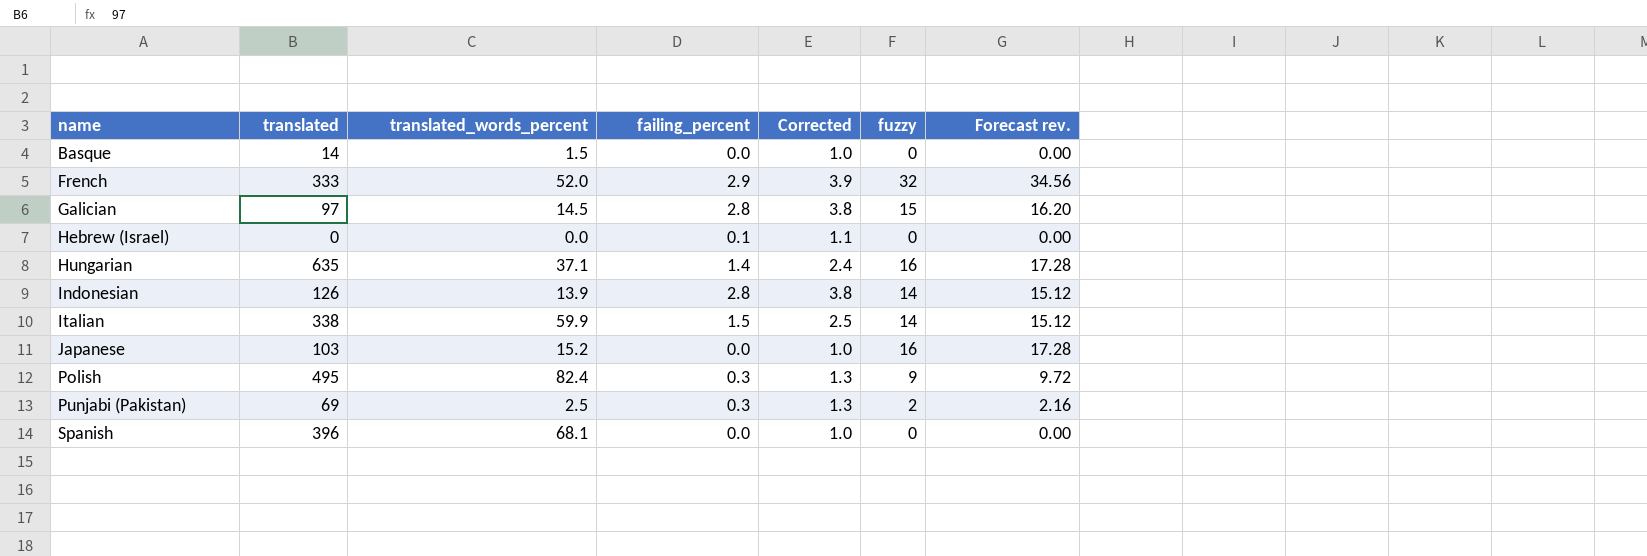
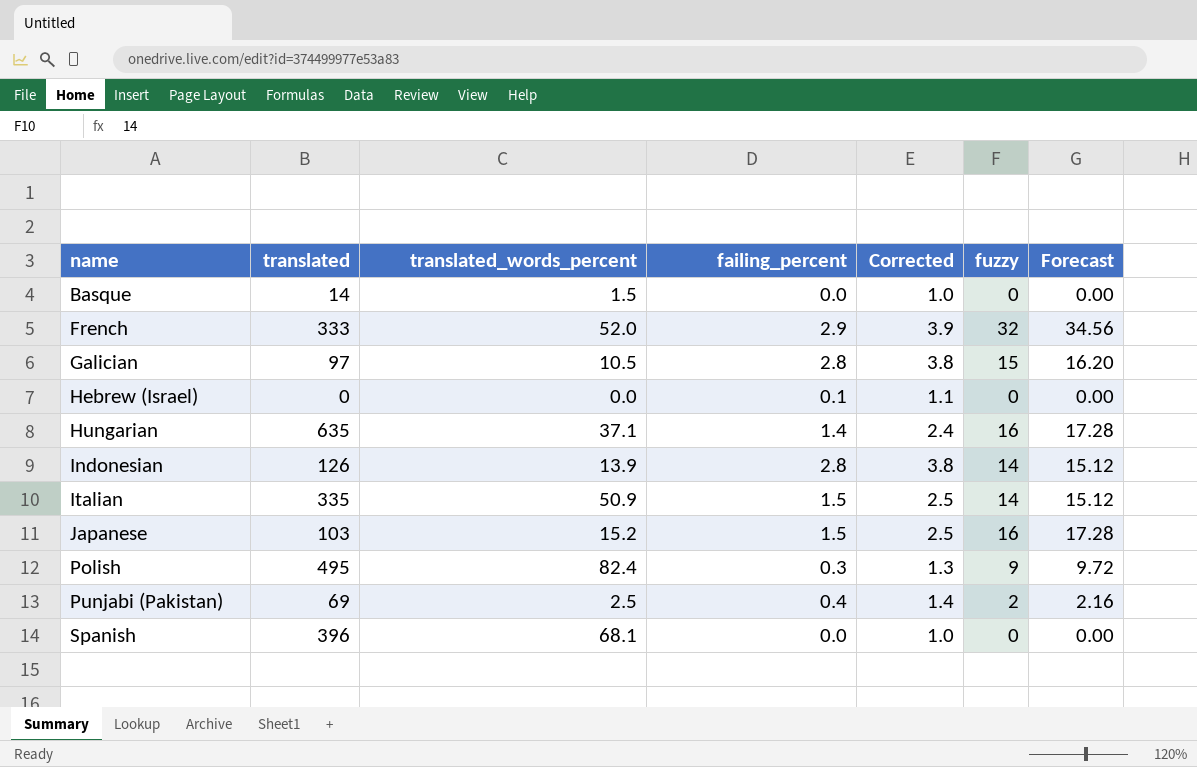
column name: Forecast rev. -> Forecast
Galician | translated_words_percent: 14.5 -> 10.5
Italian | translated: 338 -> 335
Italian | translated_words_percent: 59.9 -> 50.9
Japanese | failing_percent: 0.0 -> 1.5
Japanese | Corrected: 1.0 -> 2.5
Punjabi (Pakistan) | failing_percent: 0.3 -> 0.4
Punjabi (Pakistan) | Corrected: 1.3 -> 1.4

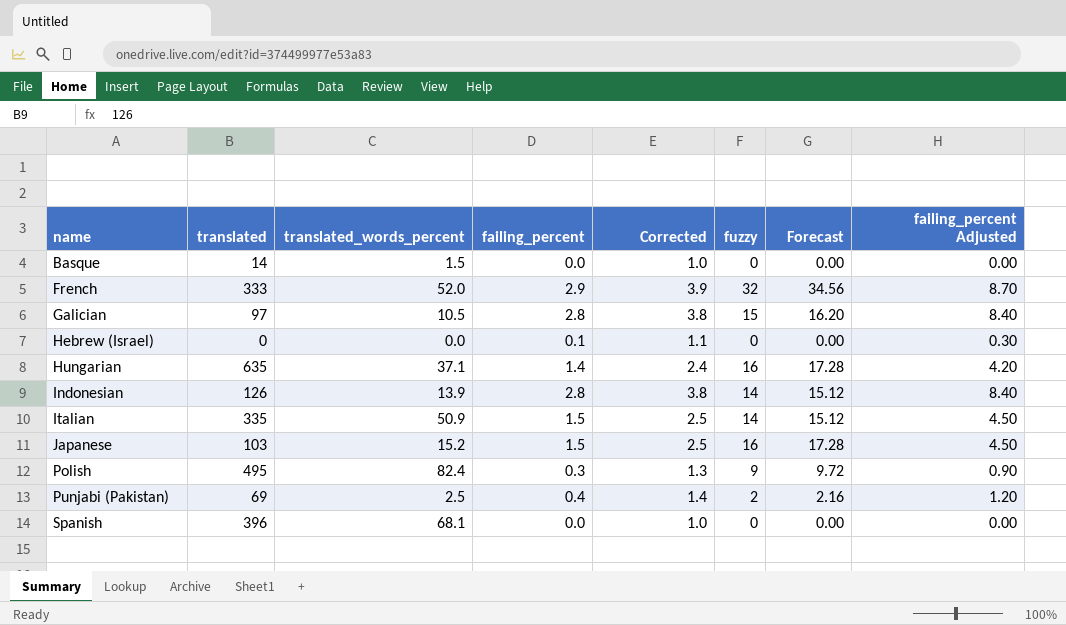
column failing_percent Adjusted | formula: none -> [failing_percent] * 3

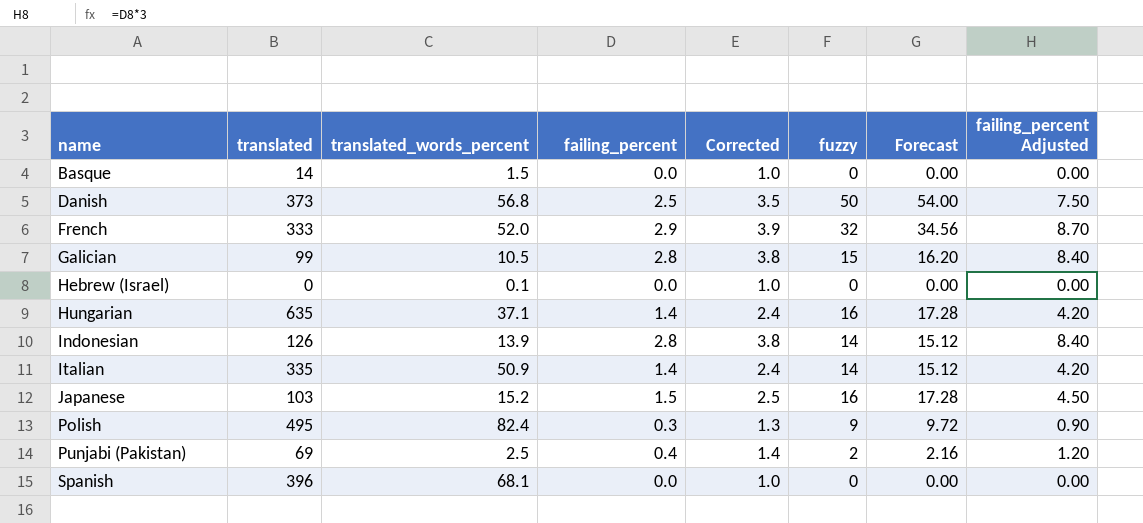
row Danish: none -> 373 | 56.8 | 2.5 | 3.5 | 50 | 54.00 | 7.50
Galician | translated: 97 -> 99
Hebrew (Israel) | translated_words_percent: 0.0 -> 0.1
Hebrew (Israel) | failing_percent: 0.1 -> 0.0
Hebrew (Israel) | Corrected: 1.1 -> 1.0
Hebrew (Israel) | failing_percent Adjusted: 0.30 -> 0.00
Italian | failing_percent: 1.5 -> 1.4
Italian | Corrected: 2.5 -> 2.4
Italian | failing_percent Adjusted: 4.50 -> 4.20

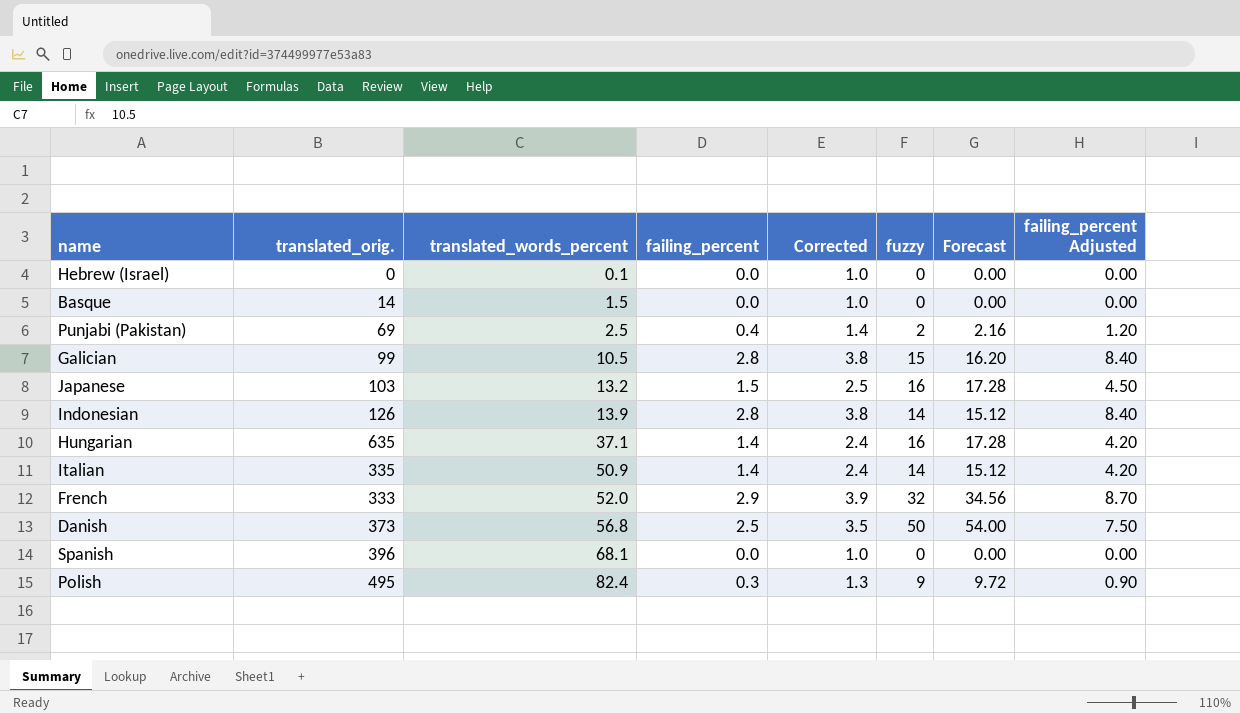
row order: name ascending -> translated_words_percent ascending
column name: translated -> translated_orig.
Japanese | translated_words_percent: 15.2 -> 13.2

